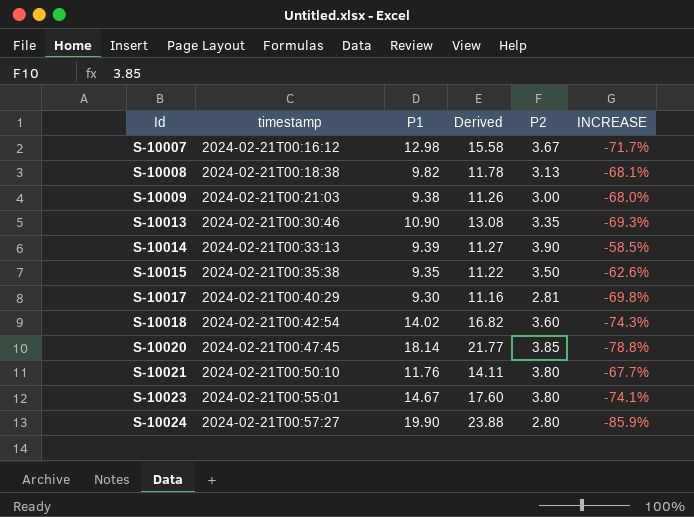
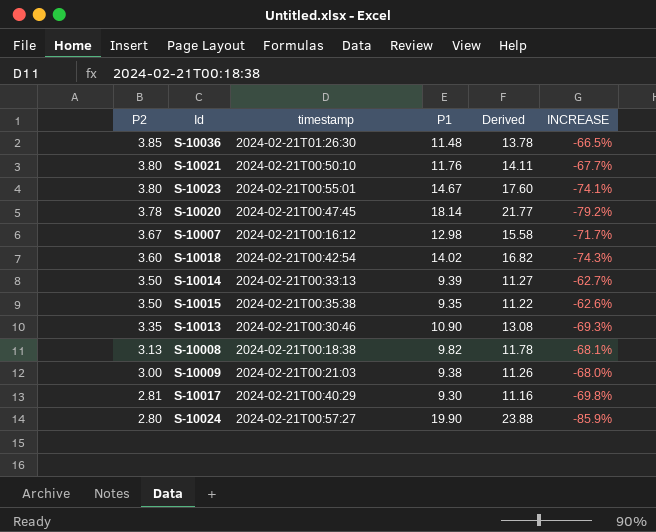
row order: Id ascending -> P2 descending
column P2 | position: 5 -> 1
row S-10036: none -> 3.85 | 2024-02-21T01:26:30 | 11.48 | 13.78 | -66.5%
S-10020 | P2: 3.85 -> 3.78
S-10020 | INCREASE: -78.8% -> -79.2%
S-10014 | P2: 3.90 -> 3.50
S-10014 | INCREASE: -58.5% -> -62.7%

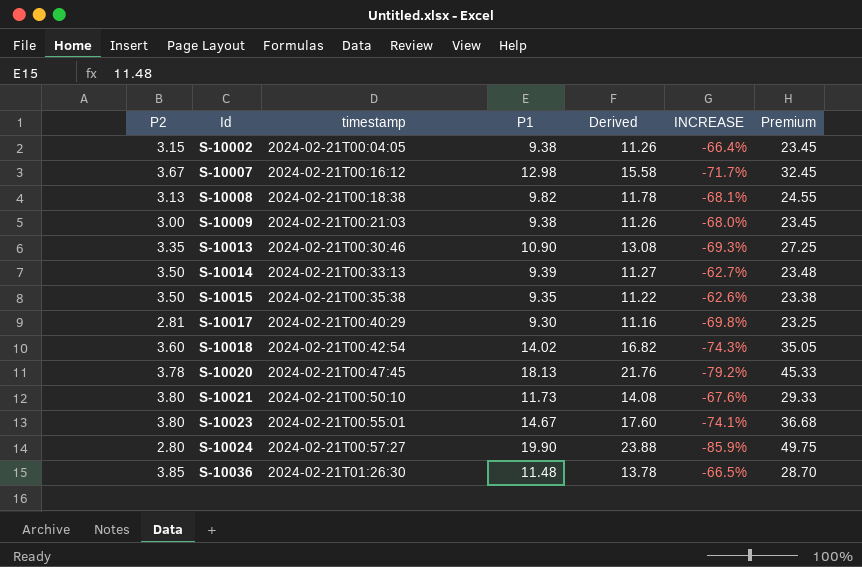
row order: P2 descending -> Id ascending
column Premium | formula: none -> [P1] * 2.5
row S-10002: none -> 3.15 | 2024-02-21T00:04:05 | 9.38 | 11.26 | -66.4% | 23.45
S-10020 | P1: 18.14 -> 18.13
S-10020 | Derived: 21.77 -> 21.76
S-10021 | P1: 11.76 -> 11.73
S-10021 | Derived: 14.11 -> 14.08
S-10021 | INCREASE: -67.7% -> -67.6%

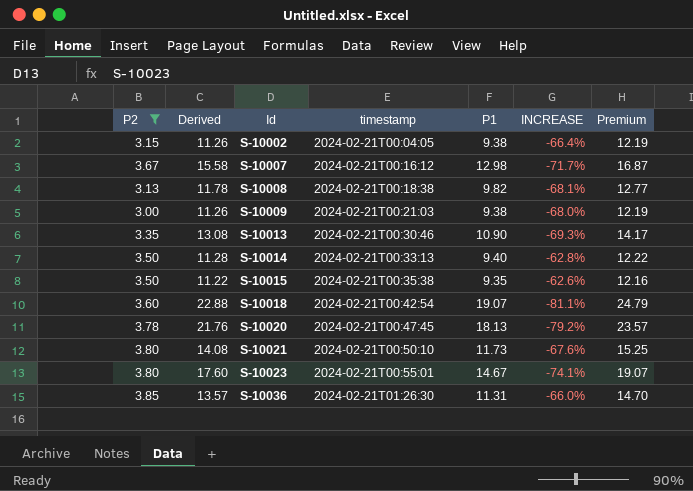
filter: none -> P2 >= 3.00
column Derived | position: 5 -> 2
column Premium | formula: [P1] * 2.5 -> [P1] * 1.3
S-10014 | Derived: 11.27 -> 11.28
S-10014 | P1: 9.39 -> 9.40
S-10014 | INCREASE: -62.7% -> -62.8%
S-10018 | Derived: 16.82 -> 22.88
S-10018 | P1: 14.02 -> 19.07
S-10018 | INCREASE: -74.3% -> -81.1%
S-10036 | Derived: 13.78 -> 13.57
S-10036 | P1: 11.48 -> 11.31
S-10036 | INCREASE: -66.5% -> -66.0%

